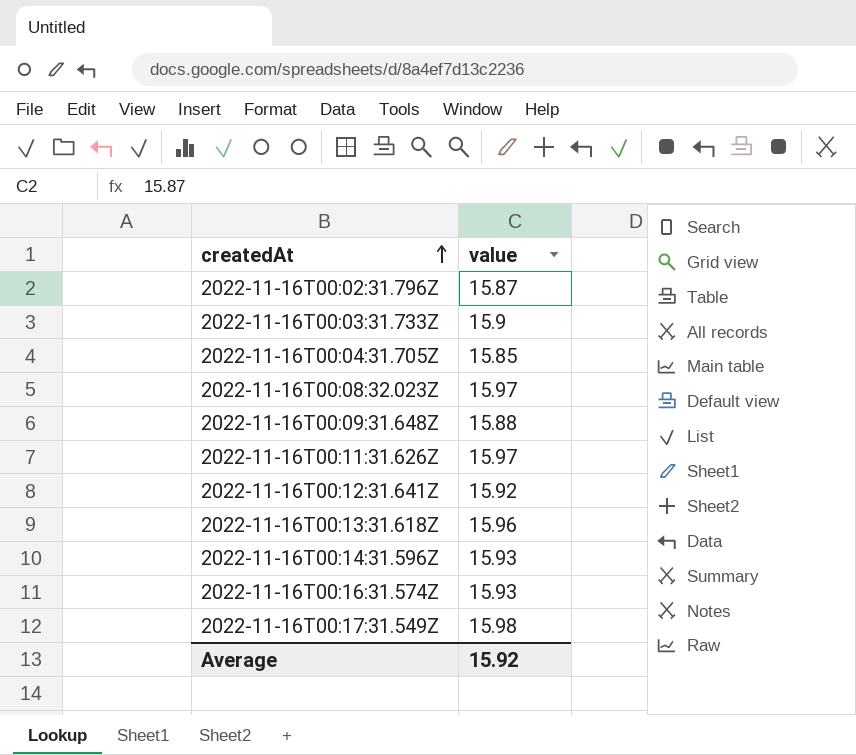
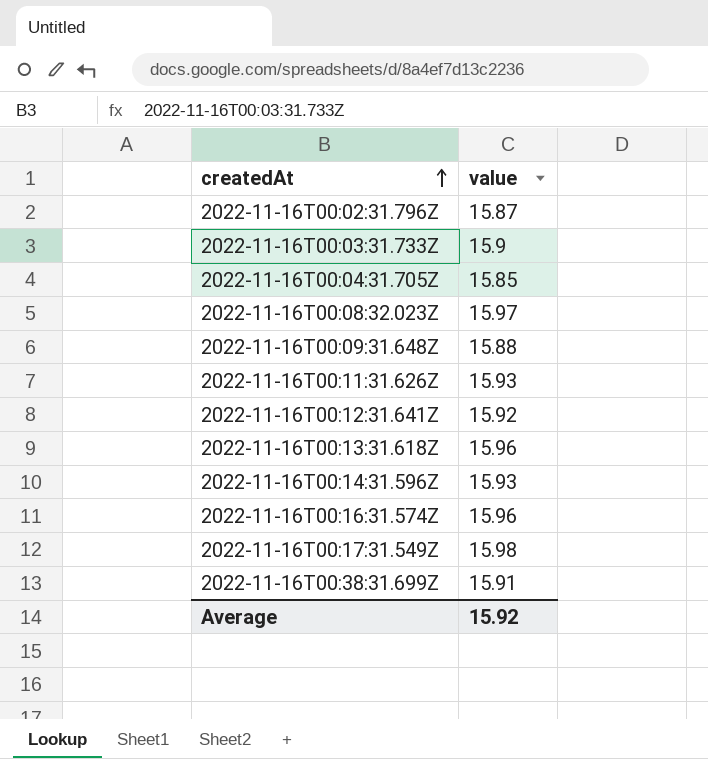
2022-11-16T00:11:31.626Z | value: 15.97 -> 15.93
2022-11-16T00:16:31.574Z | value: 15.93 -> 15.96
row 2022-11-16T00:38:31.699Z: none -> 15.91

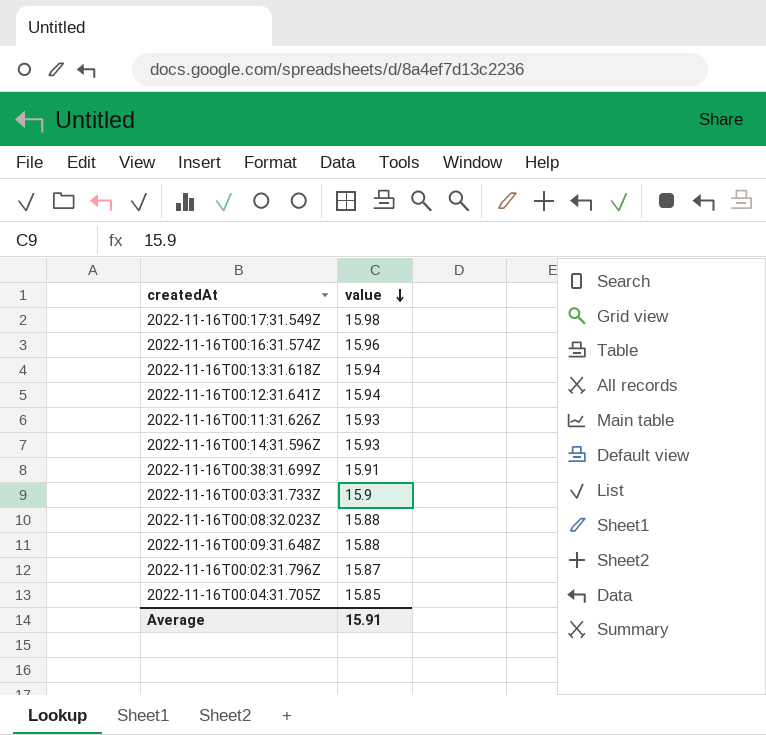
row order: createdAt ascending -> value descending
2022-11-16T00:13:31.618Z | value: 15.96 -> 15.94
2022-11-16T00:12:31.641Z | value: 15.92 -> 15.94
2022-11-16T00:08:32.023Z | value: 15.97 -> 15.88
Average | value: 15.92 -> 15.91

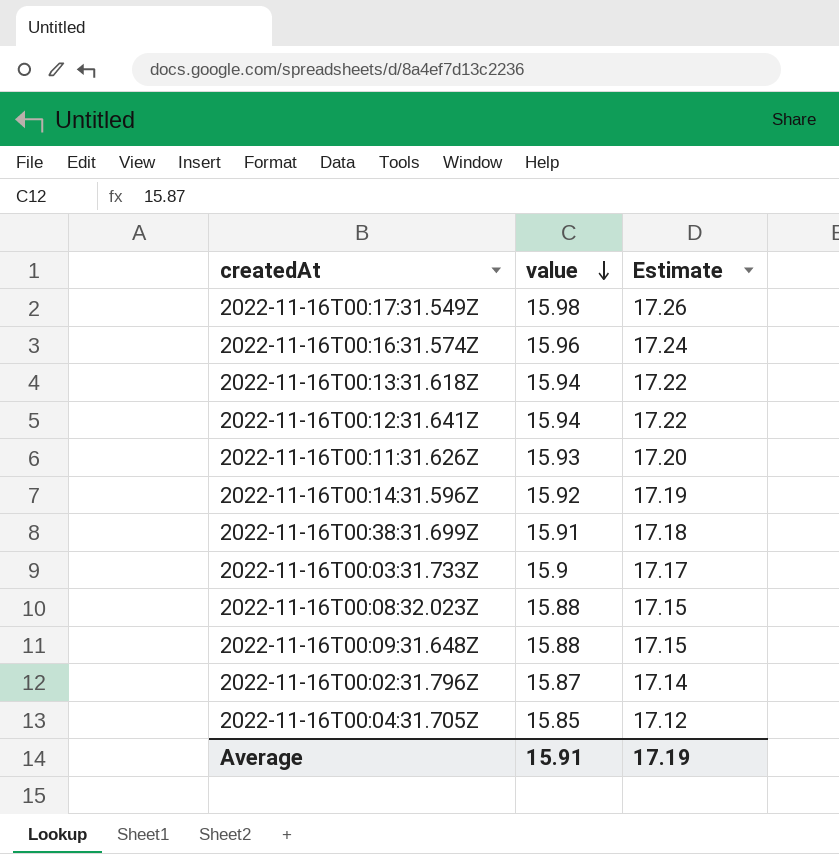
column Estimate | formula: none -> [value] * 1.08
2022-11-16T00:14:31.596Z | value: 15.93 -> 15.92

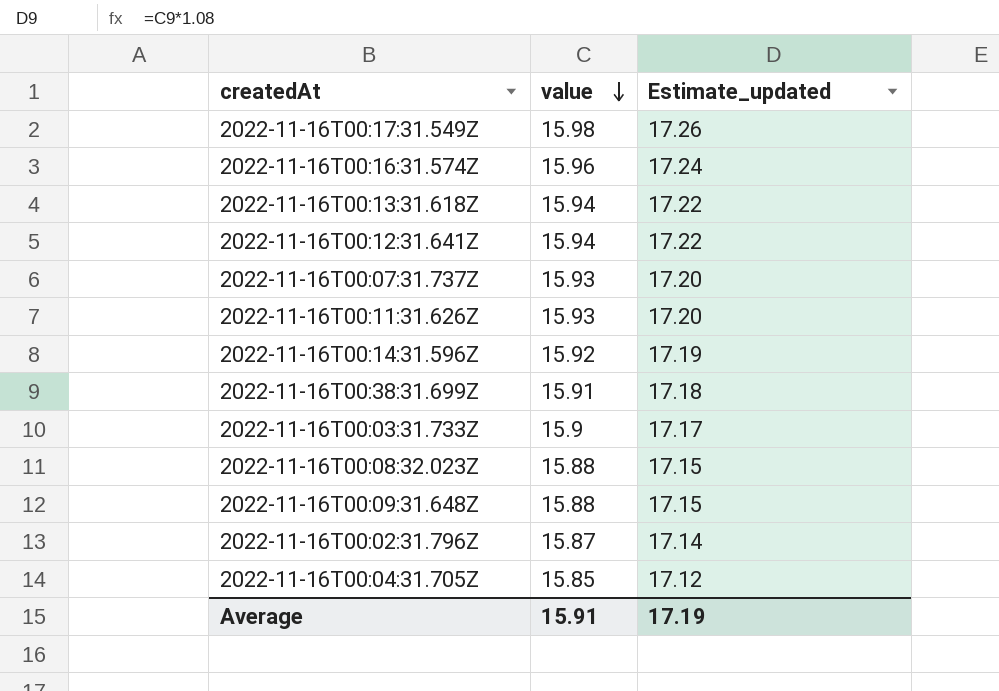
column name: Estimate -> Estimate_updated
row 2022-11-16T00:07:31.737Z: none -> 15.93 | 17.20

